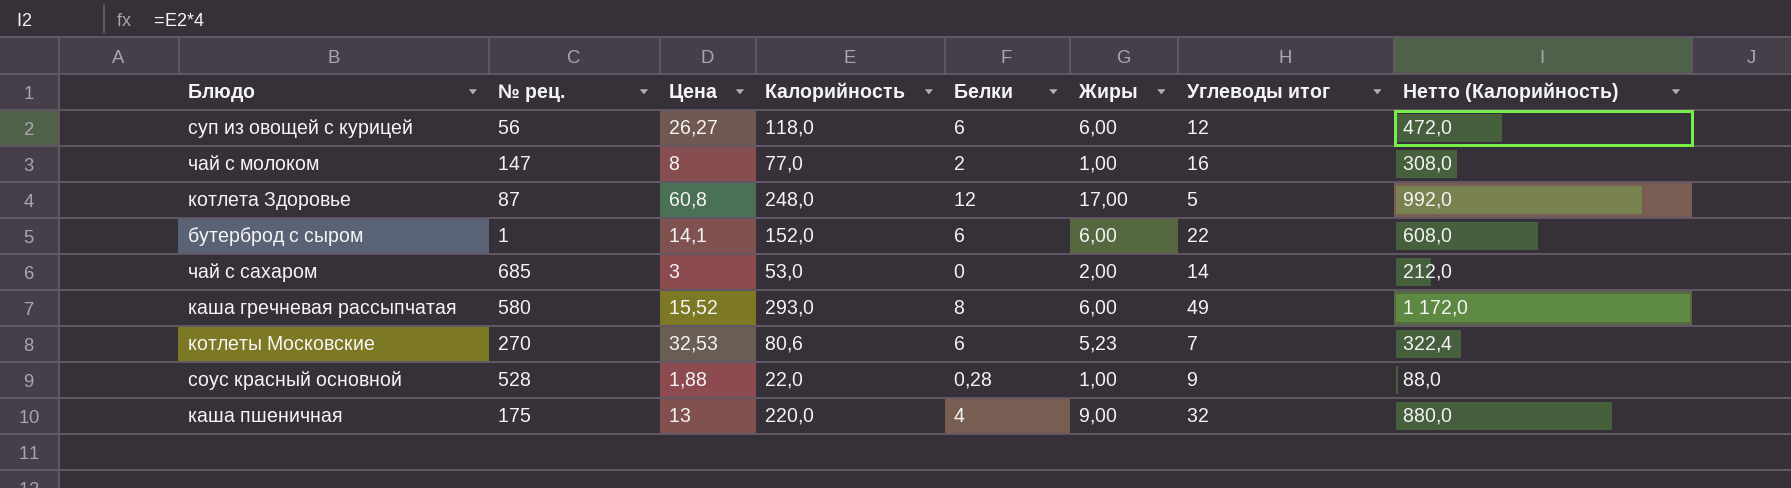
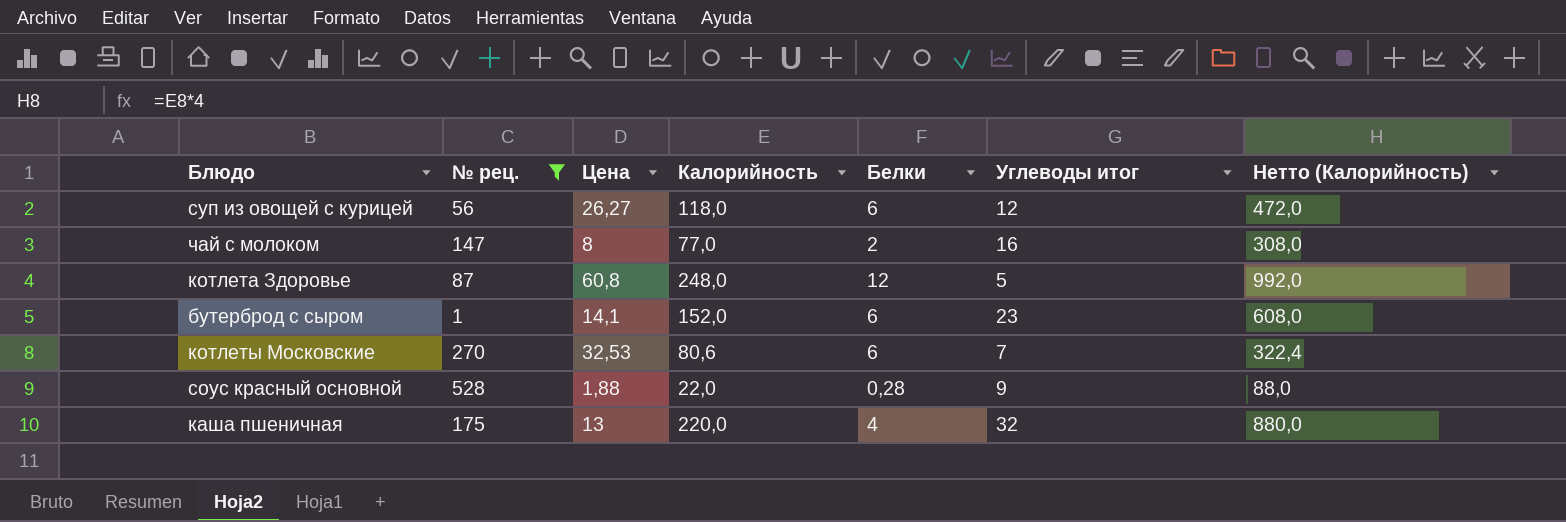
filter: none -> № рец. <= 528
column Жиры | position: 6 -> none
бутерброд с сыром | Углеводы итог: 22 -> 23

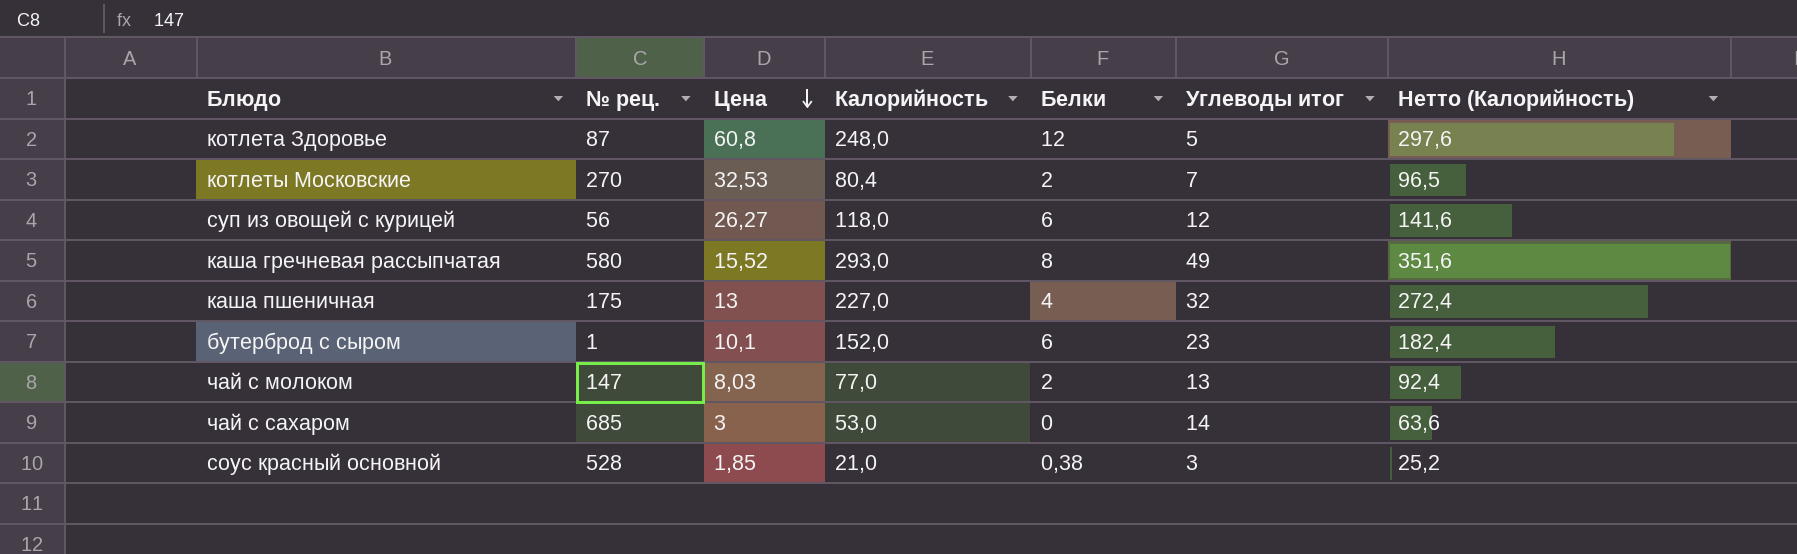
filter: № рец. <= 528 -> none
row order: none -> Цена descending
column Нетто (Калорийность) | formula: [Калорийность] * 4 -> [Калорийность] * 1,2
котлеты Московские | Калорийность: 80,6 -> 80,4
котлеты Московские | Белки: 6 -> 2
каша пшеничная | Калорийность: 220,0 -> 227,0
бутерброд с сыром | Цена: 14,1 -> 10,1
чай с молоком | Цена: 8 -> 8,03
чай с молоком | Углеводы итог: 16 -> 13
соус красный основной | Цена: 1,88 -> 1,85
соус красный основной | Калорийность: 22,0 -> 21,0
соус красный основной | Белки: 0,28 -> 0,38
соус красный основной | Углеводы итог: 9 -> 3

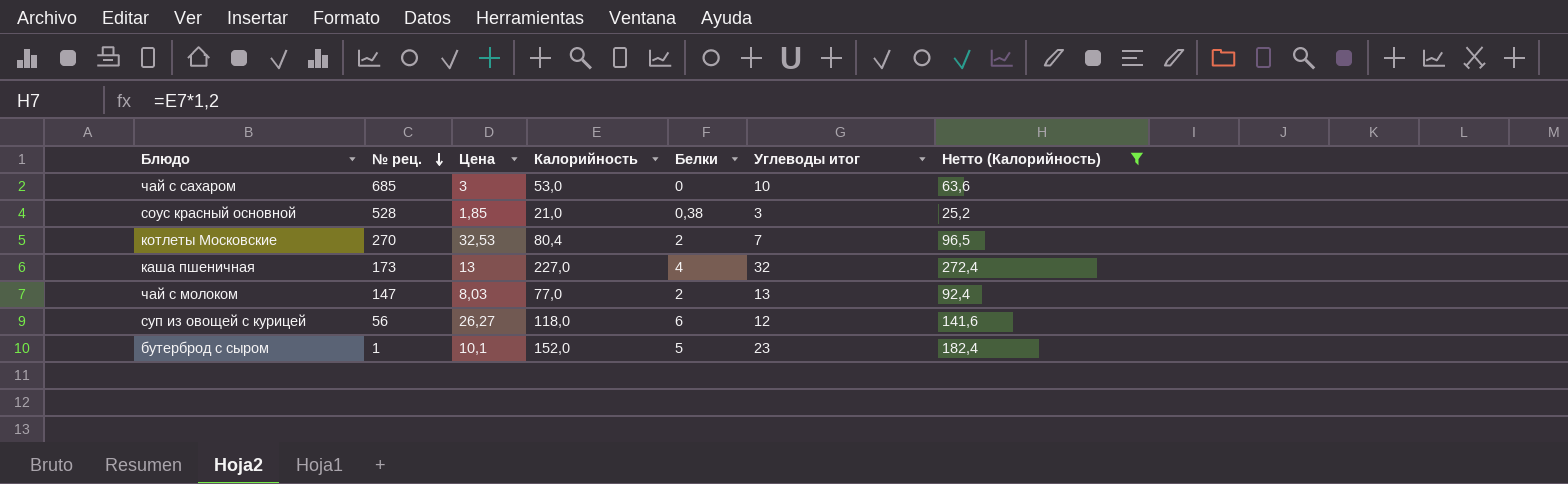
filter: none -> Нетто (Калорийность) <= 272,4
row order: Цена descending -> № рец. descending
чай с сахаром | Углеводы итог: 14 -> 10
каша пшеничная | № рец.: 175 -> 173
бутерброд с сыром | Белки: 6 -> 5

